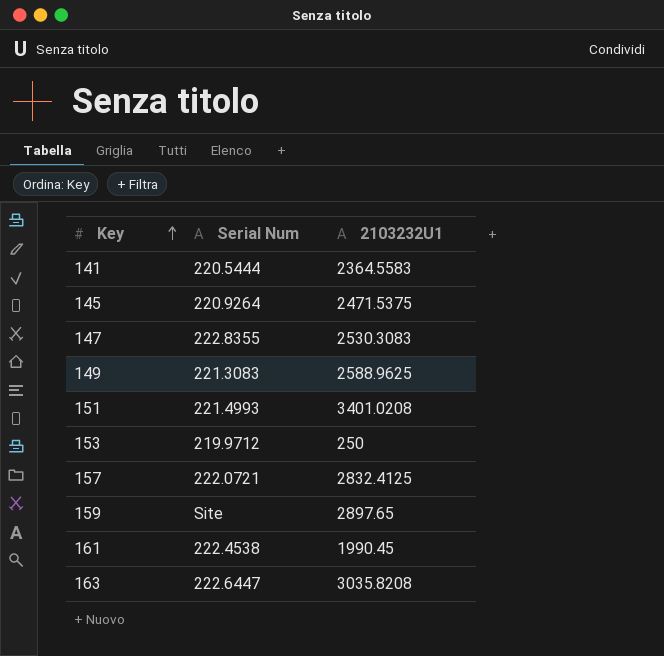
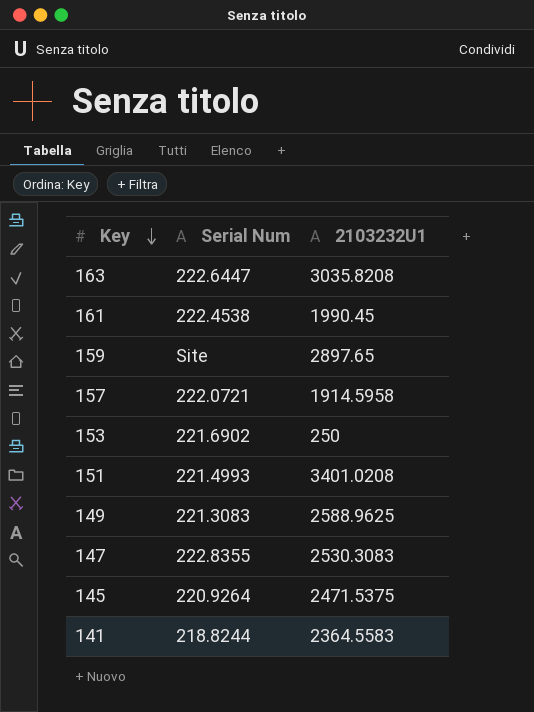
row order: Key ascending -> Key descending
157 | 2103232U1: 2832.4125 -> 1914.5958
153 | Serial Num: 219.9712 -> 221.6902
141 | Serial Num: 220.5444 -> 218.8244

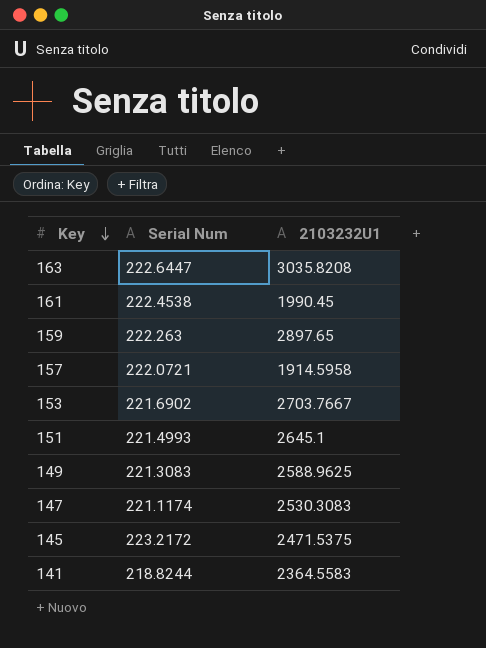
159 | Serial Num: Site -> 222.263
153 | 2103232U1: 250 -> 2703.7667
151 | 2103232U1: 3401.0208 -> 2645.1
147 | Serial Num: 222.8355 -> 221.1174
145 | Serial Num: 220.9264 -> 223.2172

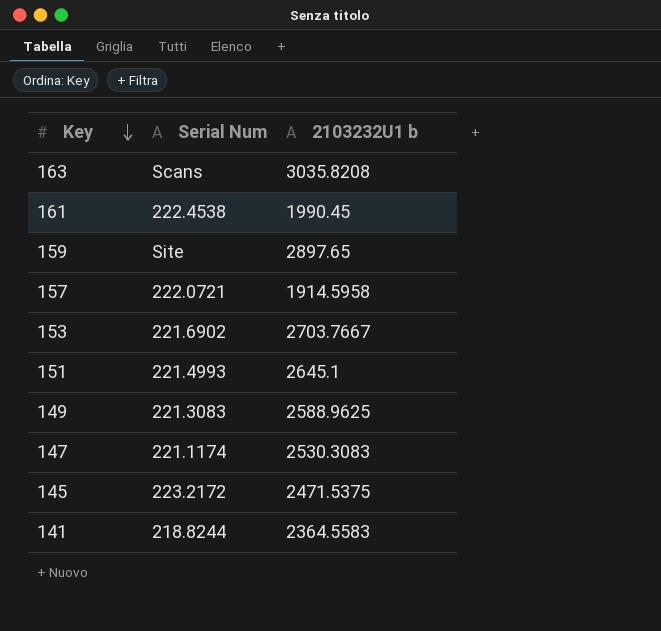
column name: 2103232U1 -> 2103232U1 b
163 | Serial Num: 222.6447 -> Scans
159 | Serial Num: 222.263 -> Site

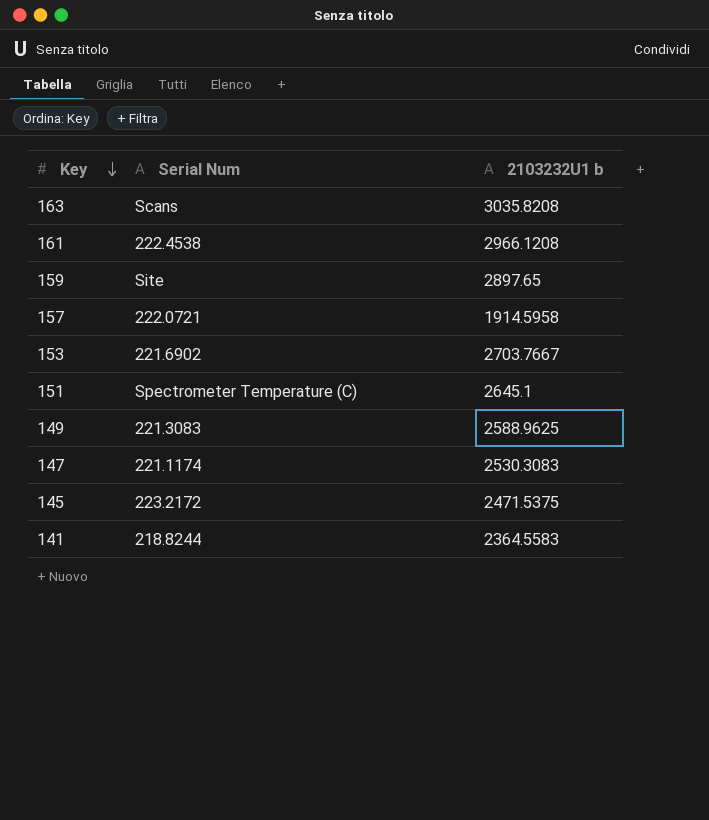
161 | 2103232U1 b: 1990.45 -> 2966.1208
151 | Serial Num: 221.4993 -> Spectrometer Temperature (C)

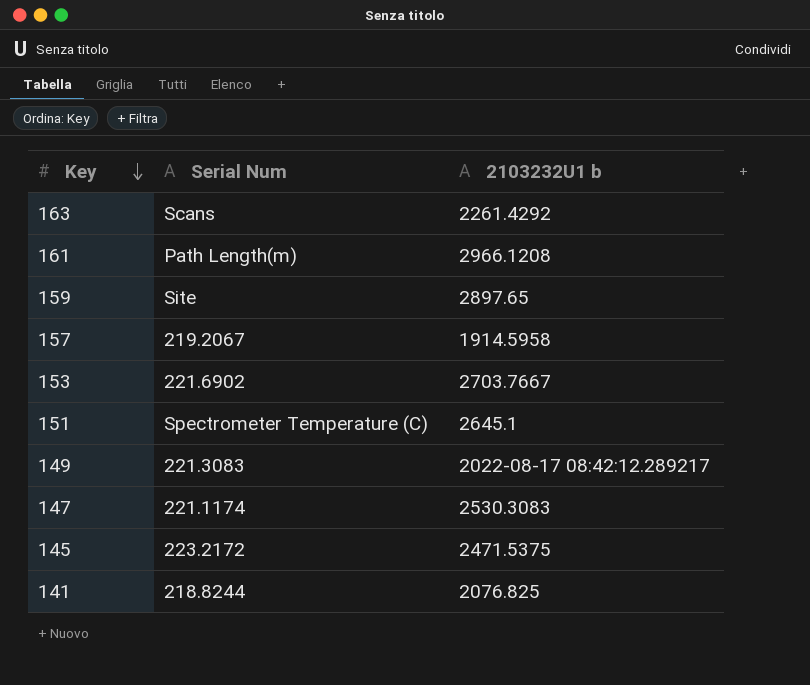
163 | 2103232U1 b: 3035.8208 -> 2261.4292
161 | Serial Num: 222.4538 -> Path Length(m)
157 | Serial Num: 222.0721 -> 219.2067
149 | 2103232U1 b: 2588.9625 -> 2022-08-17 08:42:12.289217
141 | 2103232U1 b: 2364.5583 -> 2076.825

